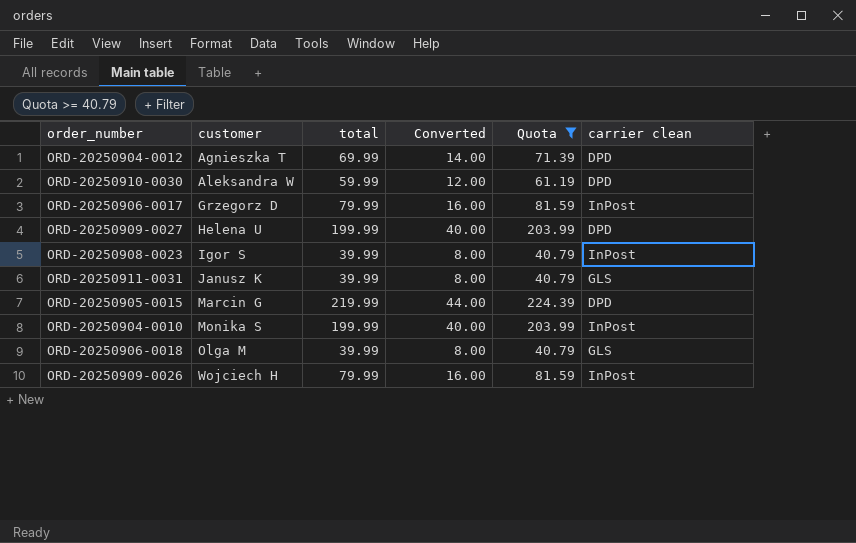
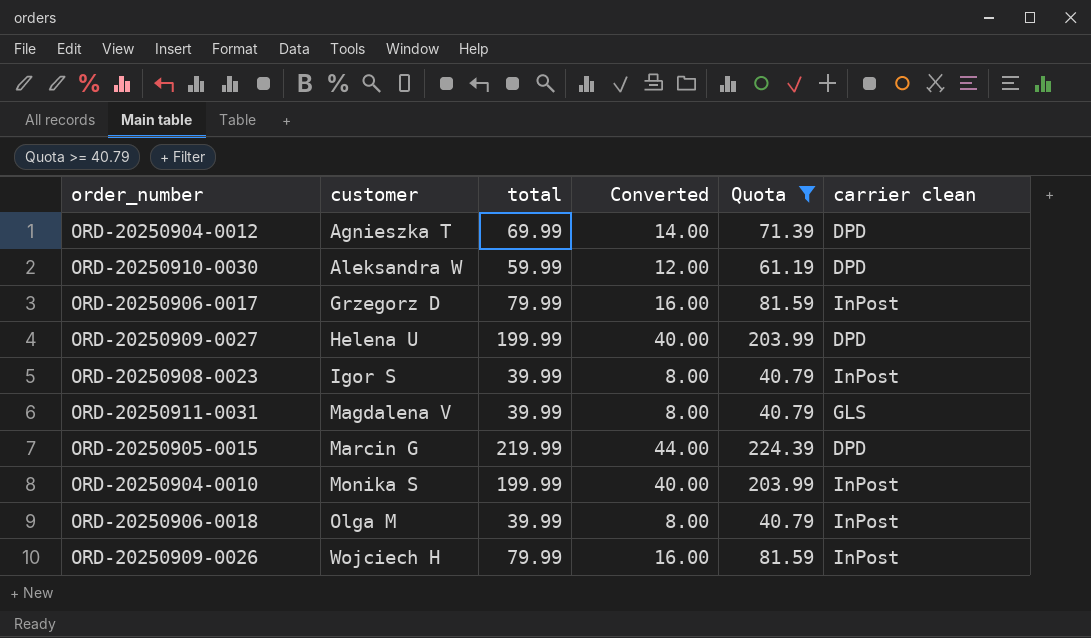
ORD-20250911-0031 | customer: Janusz K -> Magdalena V
ORD-20250906-0018 | carrier clean: GLS -> InPost

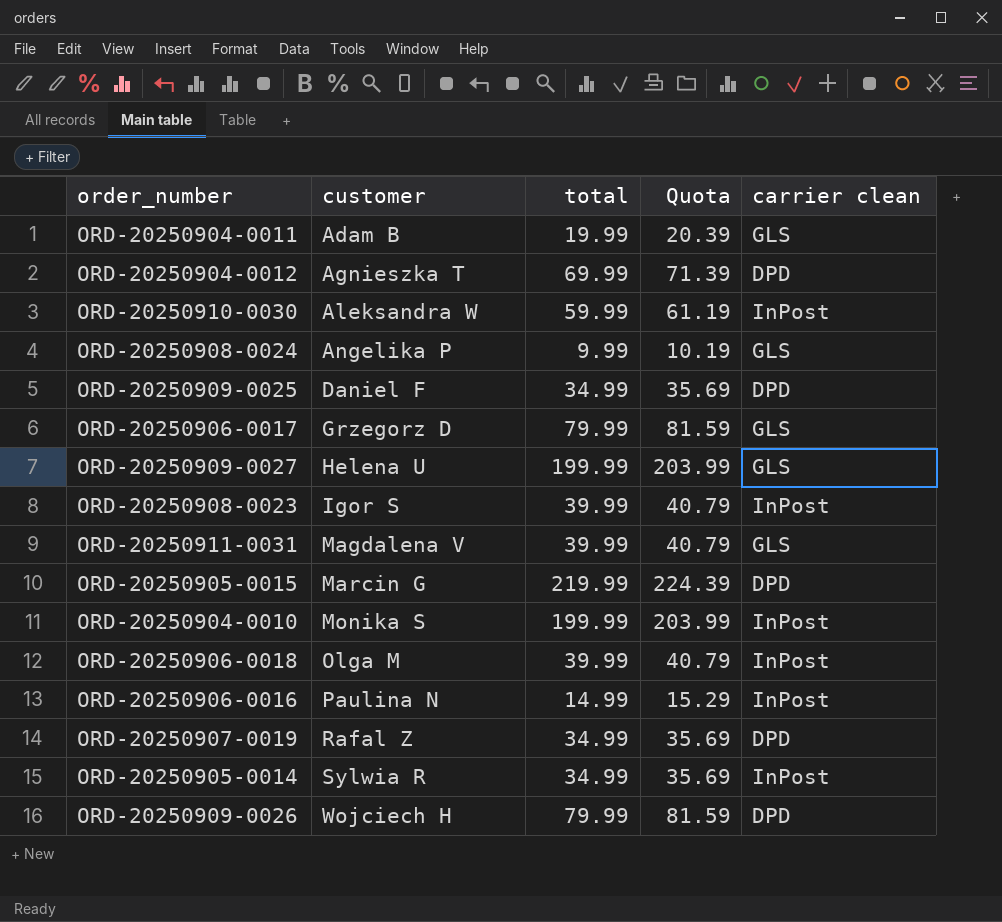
filter: Quota >= 40.79 -> none
column Converted | formula: [total] * 0.2 -> none
ORD-20250910-0030 | carrier clean: DPD -> InPost
ORD-20250906-0017 | carrier clean: InPost -> GLS
ORD-20250909-0027 | carrier clean: DPD -> GLS
ORD-20250909-0026 | carrier clean: InPost -> DPD

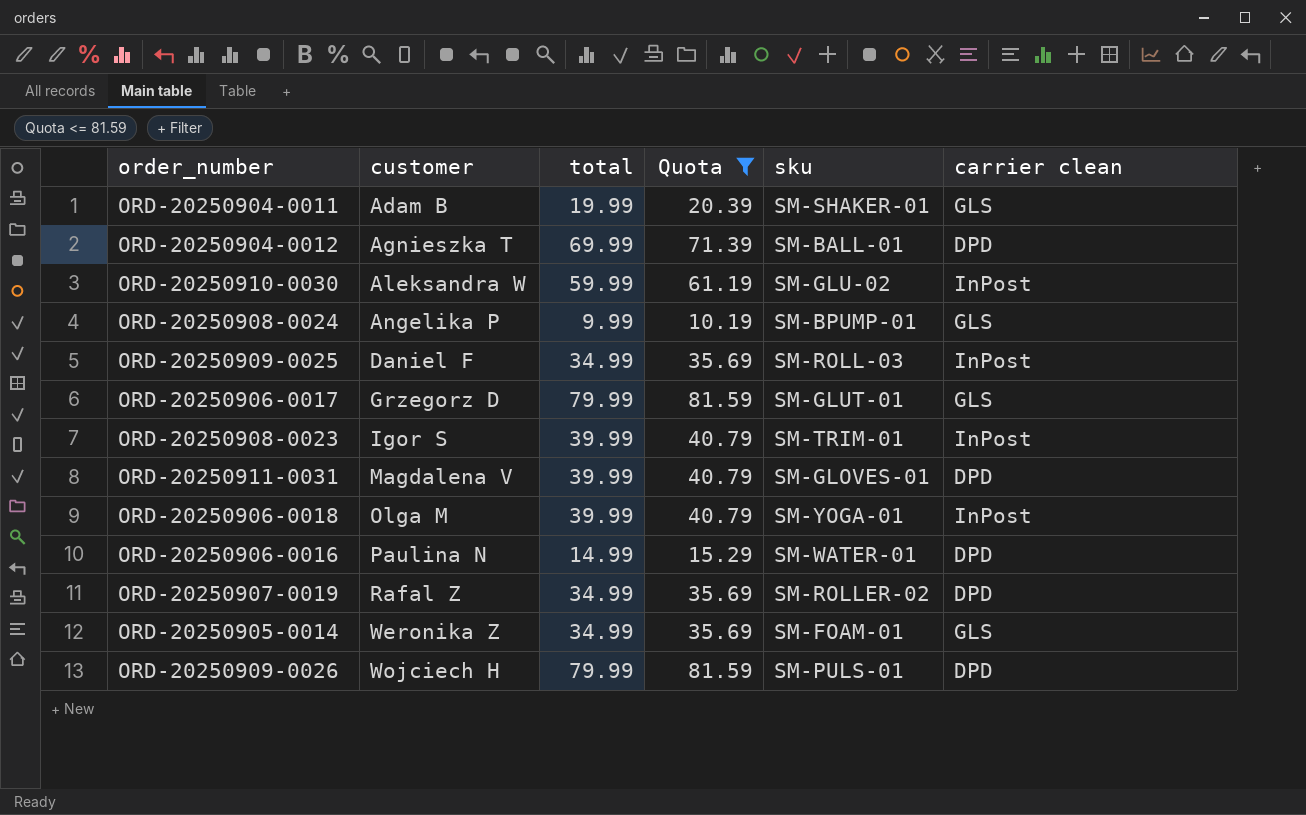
filter: none -> Quota <= 81.59
column sku | position: none -> 5
ORD-20250909-0025 | carrier clean: DPD -> InPost
ORD-20250911-0031 | carrier clean: GLS -> DPD
ORD-20250906-0016 | carrier clean: InPost -> DPD
ORD-20250905-0014 | customer: Sylwia R -> Weronika Z
ORD-20250905-0014 | carrier clean: InPost -> GLS

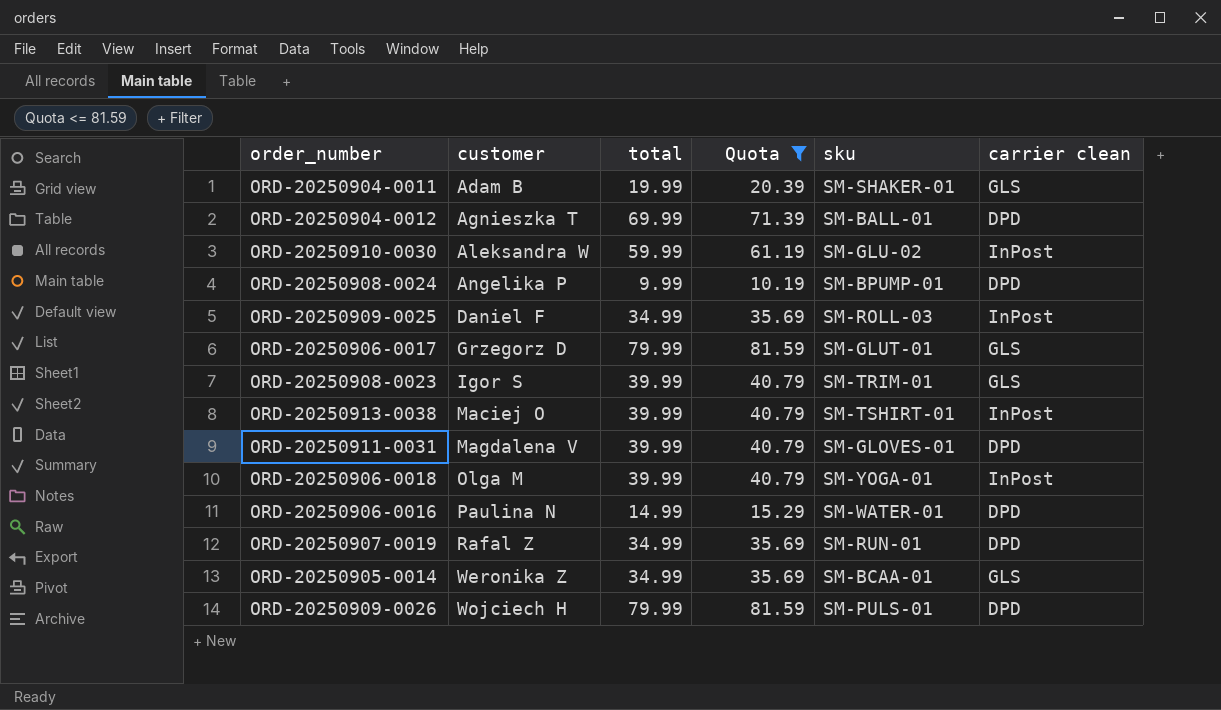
ORD-20250908-0024 | carrier clean: GLS -> DPD
ORD-20250908-0023 | carrier clean: InPost -> GLS
row ORD-20250913-0038: none -> Maciej O | 39.99 | 40.79 | SM-TSHIRT-01 | InPost
ORD-20250907-0019 | sku: SM-ROLLER-02 -> SM-RUN-01
ORD-20250905-0014 | sku: SM-FOAM-01 -> SM-BCAA-01

